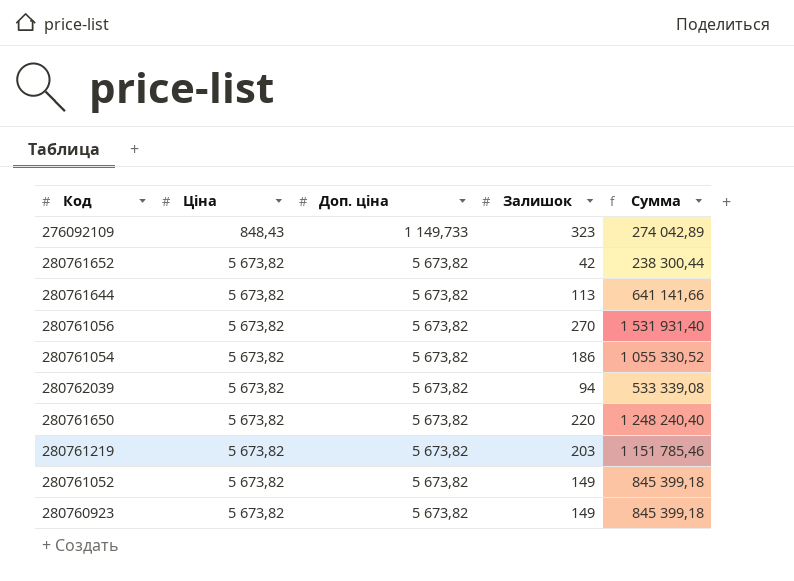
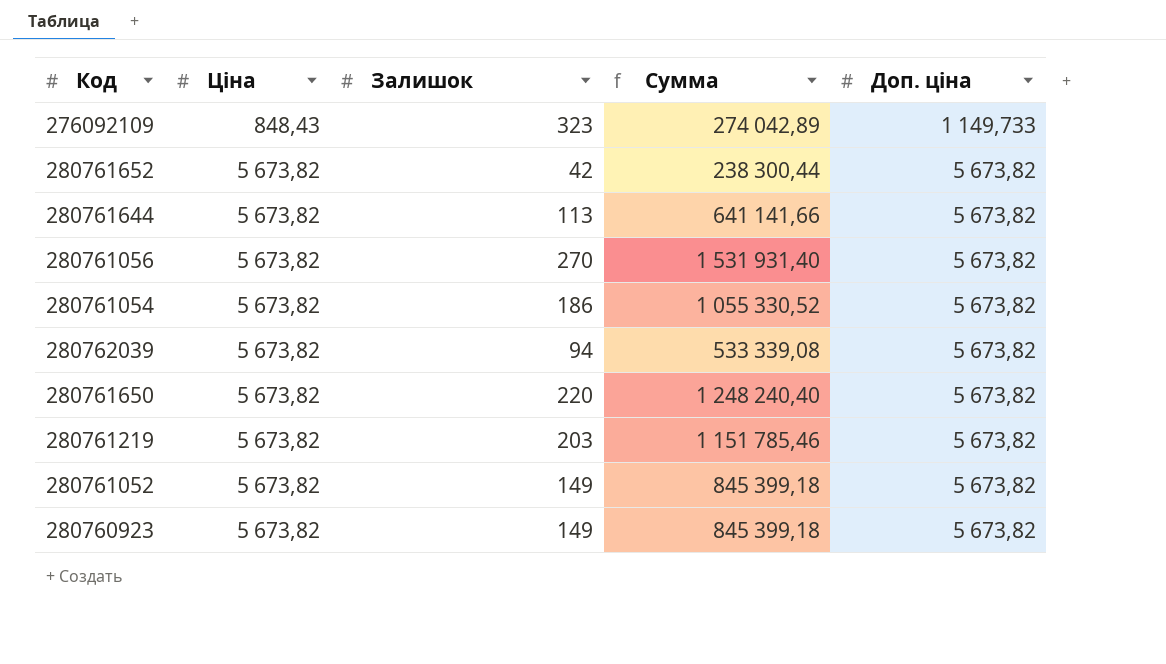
column Доп. ціна | position: 3 -> 5

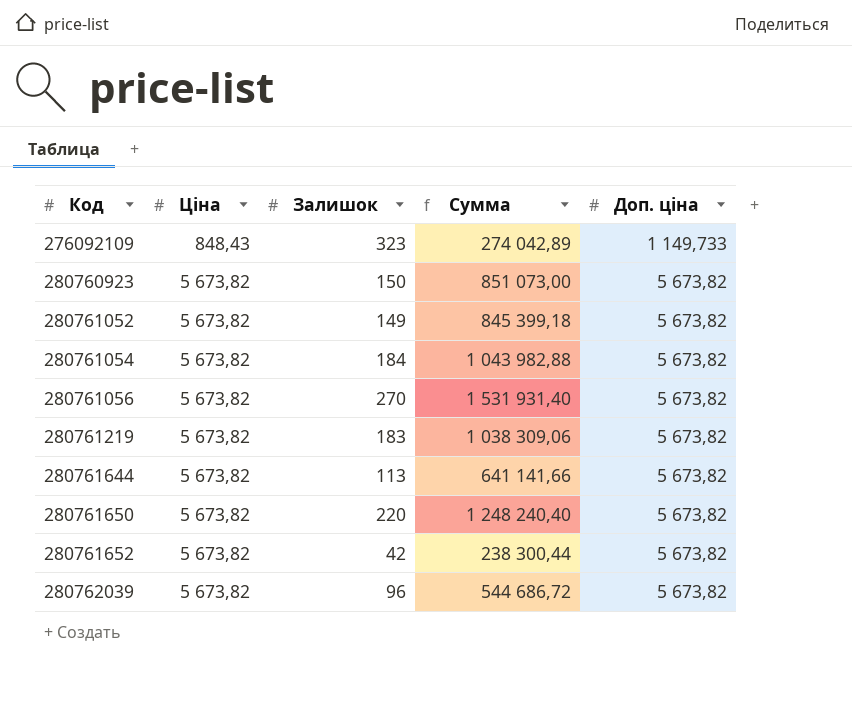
row order: Ціна ascending -> Код ascending
280760923 | Залишок: 149 -> 150
280760923 | Сумма: 845 399,18 -> 851 073,00
280761054 | Залишок: 186 -> 184
280761054 | Сумма: 1 055 330,52 -> 1 043 982,88
280761219 | Залишок: 203 -> 183
280761219 | Сумма: 1 151 785,46 -> 1 038 309,06
280762039 | Залишок: 94 -> 96
280762039 | Сумма: 533 339,08 -> 544 686,72

